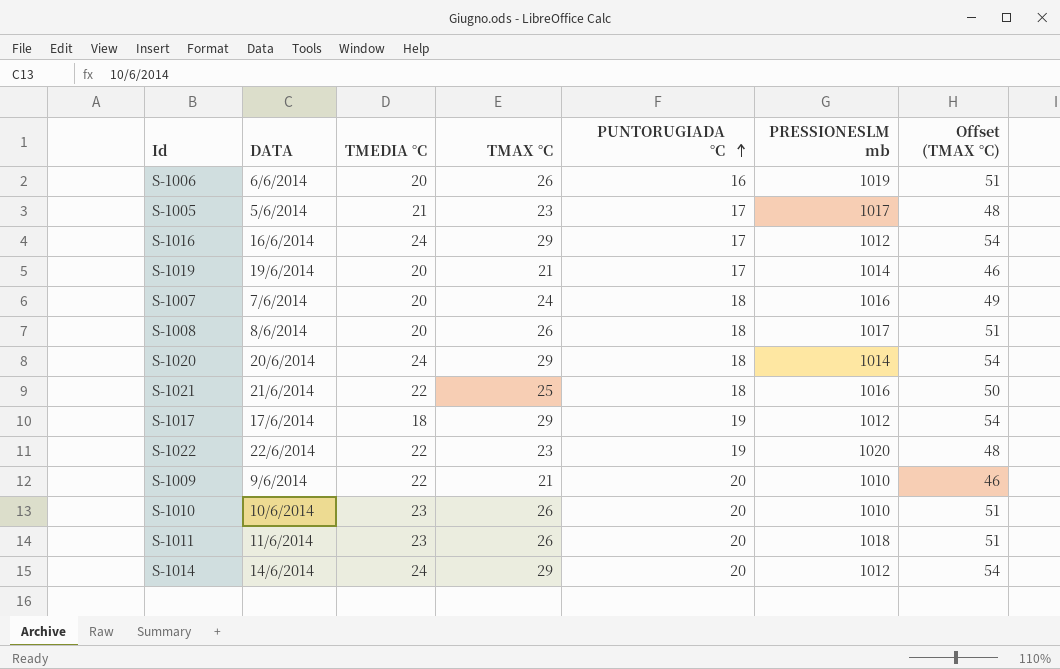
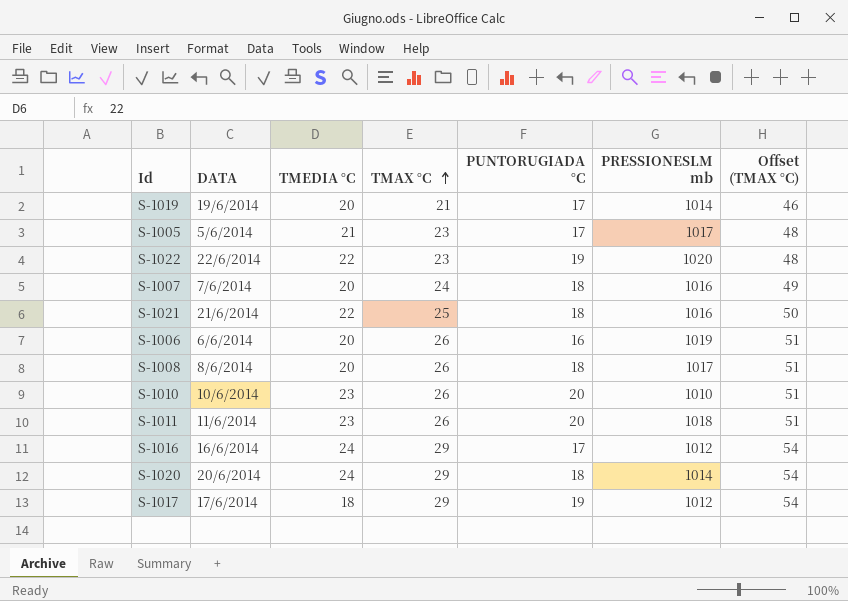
row order: PUNTORUGIADA °C ascending -> TMAX °C ascending
row S-1009: 9/6/2014 | 22 | 21 | 20 | 1010 | 46 -> none
row S-1014: 14/6/2014 | 24 | 29 | 20 | 1012 | 54 -> none

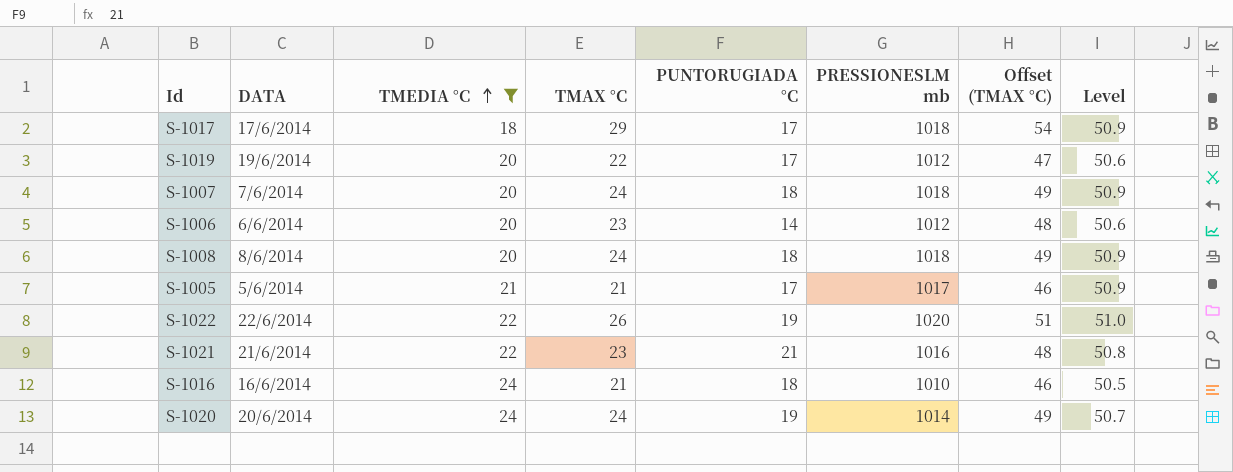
filter: none -> TMEDIA °C != 23
row order: TMAX °C ascending -> TMEDIA °C ascending
column Level | formula: none -> [PRESSIONESLM mb] * 0.05
S-1017 | PUNTORUGIADA °C: 19 -> 17
S-1017 | PRESSIONESLM mb: 1012 -> 1018
S-1019 | TMAX °C: 21 -> 22
S-1019 | PRESSIONESLM mb: 1014 -> 1012
S-1019 | Offset (TMAX °C): 46 -> 47
S-1007 | PRESSIONESLM mb: 1016 -> 1018
S-1006 | TMAX °C: 26 -> 23
S-1006 | PUNTORUGIADA °C: 16 -> 14
S-1006 | PRESSIONESLM mb: 1019 -> 1012
S-1006 | Offset (TMAX °C): 51 -> 48
S-1008 | TMAX °C: 26 -> 24
S-1008 | PRESSIONESLM mb: 1017 -> 1018
S-1008 | Offset (TMAX °C): 51 -> 49
S-1005 | TMAX °C: 23 -> 21
S-1005 | Offset (TMAX °C): 48 -> 46
S-1022 | TMAX °C: 23 -> 26
S-1022 | Offset (TMAX °C): 48 -> 51
S-1021 | TMAX °C: 25 -> 23
S-1021 | PUNTORUGIADA °C: 18 -> 21
S-1021 | Offset (TMAX °C): 50 -> 48
S-1016 | TMAX °C: 29 -> 21
S-1016 | PUNTORUGIADA °C: 17 -> 18
S-1016 | PRESSIONESLM mb: 1012 -> 1010
S-1016 | Offset (TMAX °C): 54 -> 46
S-1020 | TMAX °C: 29 -> 24
S-1020 | PUNTORUGIADA °C: 18 -> 19
S-1020 | Offset (TMAX °C): 54 -> 49

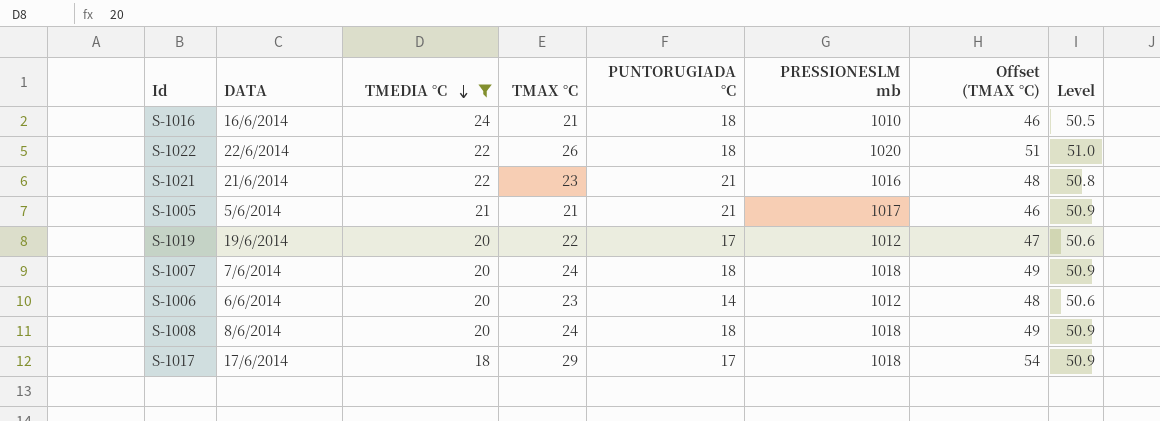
row order: TMEDIA °C ascending -> TMEDIA °C descending
row S-1020: 20/6/2014 | 24 | 24 | 19 | 1014 | 49 | 50.7 -> none
S-1022 | PUNTORUGIADA °C: 19 -> 18
S-1005 | PUNTORUGIADA °C: 17 -> 21

